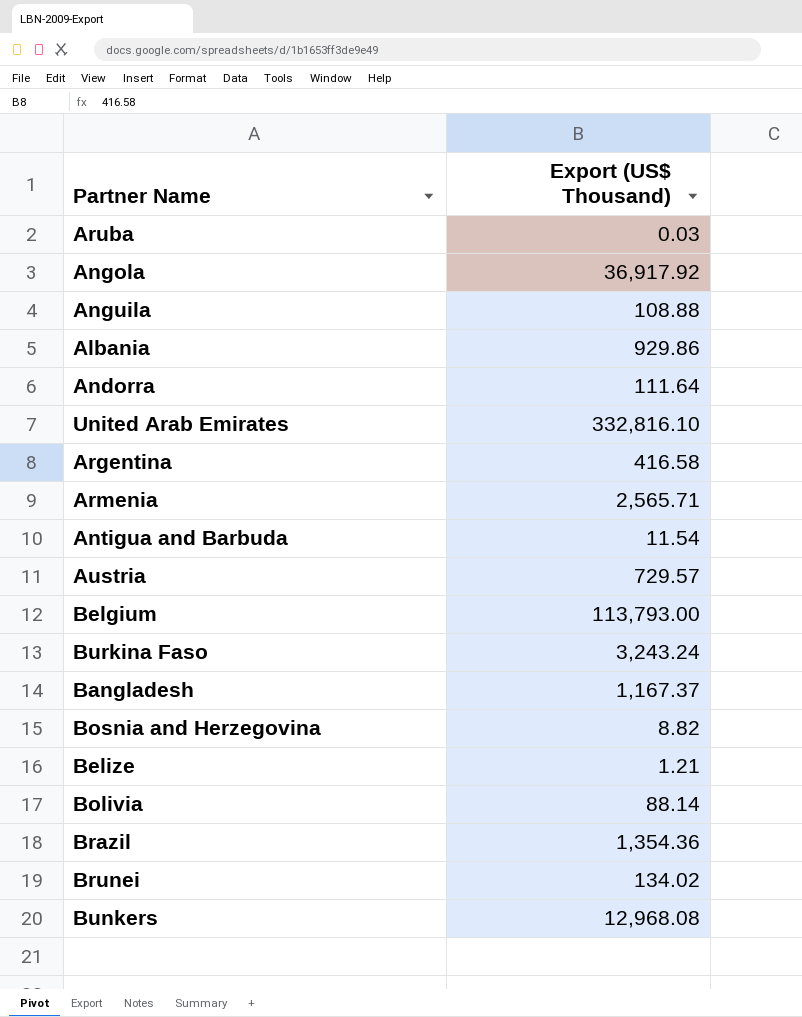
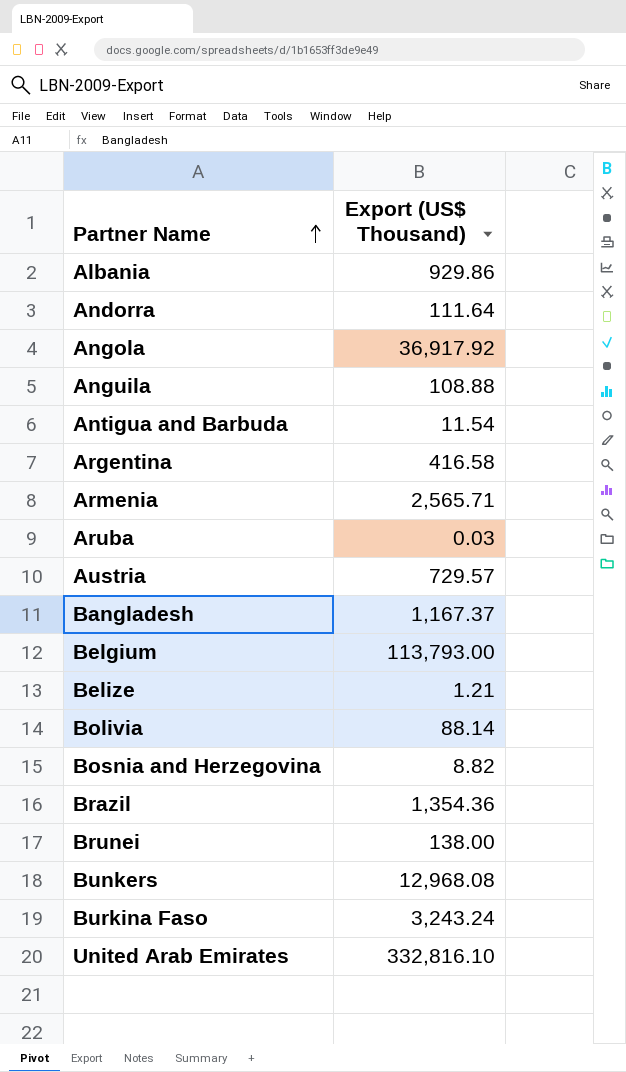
row order: none -> Partner Name ascending
Brunei | Export (US$ Thousand): 134.02 -> 138.00

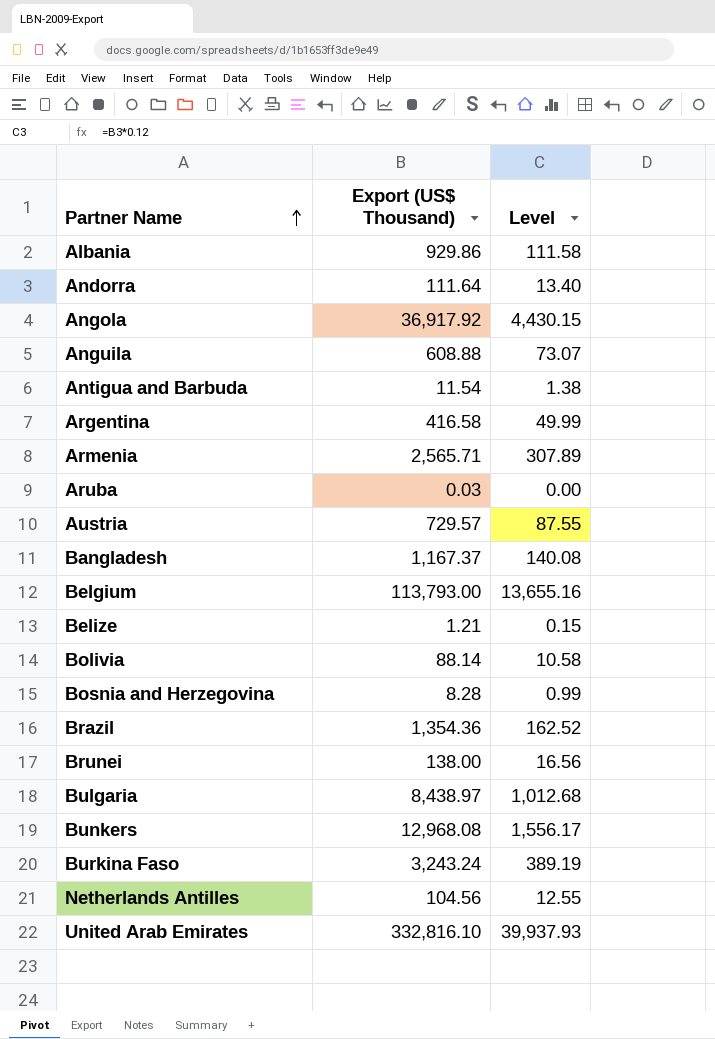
column Level | formula: none -> [Export (US$ Thousand)] * 0.12
Anguila | Export (US$ Thousand): 108.88 -> 608.88
Bosnia and Herzegovina | Export (US$ Thousand): 8.82 -> 8.28
row Bulgaria: none -> 8,438.97 | 1,012.68
row Netherlands Antilles: none -> 104.56 | 12.55

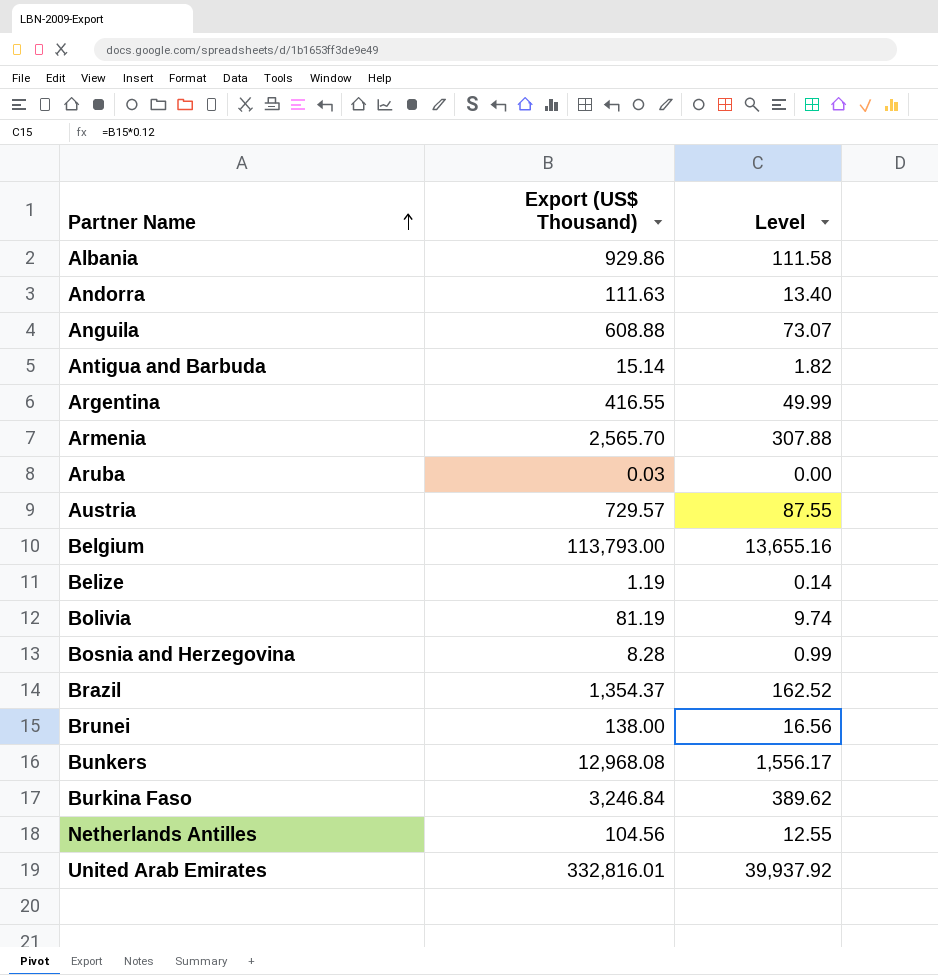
row Angola: 36,917.92 | 4,430.15 -> none
row Bangladesh: 1,167.37 | 140.08 -> none
row Bulgaria: 8,438.97 | 1,012.68 -> none
Andorra | Export (US$ Thousand): 111.64 -> 111.63
Antigua and Barbuda | Export (US$ Thousand): 11.54 -> 15.14
Antigua and Barbuda | Level: 1.38 -> 1.82
Argentina | Export (US$ Thousand): 416.58 -> 416.55
Armenia | Export (US$ Thousand): 2,565.71 -> 2,565.70
Armenia | Level: 307.89 -> 307.88
Belize | Export (US$ Thousand): 1.21 -> 1.19
Belize | Level: 0.15 -> 0.14
Bolivia | Export (US$ Thousand): 88.14 -> 81.19
Bolivia | Level: 10.58 -> 9.74
Brazil | Export (US$ Thousand): 1,354.36 -> 1,354.37
Burkina Faso | Export (US$ Thousand): 3,243.24 -> 3,246.84
Burkina Faso | Level: 389.19 -> 389.62
United Arab Emirates | Export (US$ Thousand): 332,816.10 -> 332,816.01
United Arab Emirates | Level: 39,937.93 -> 39,937.92

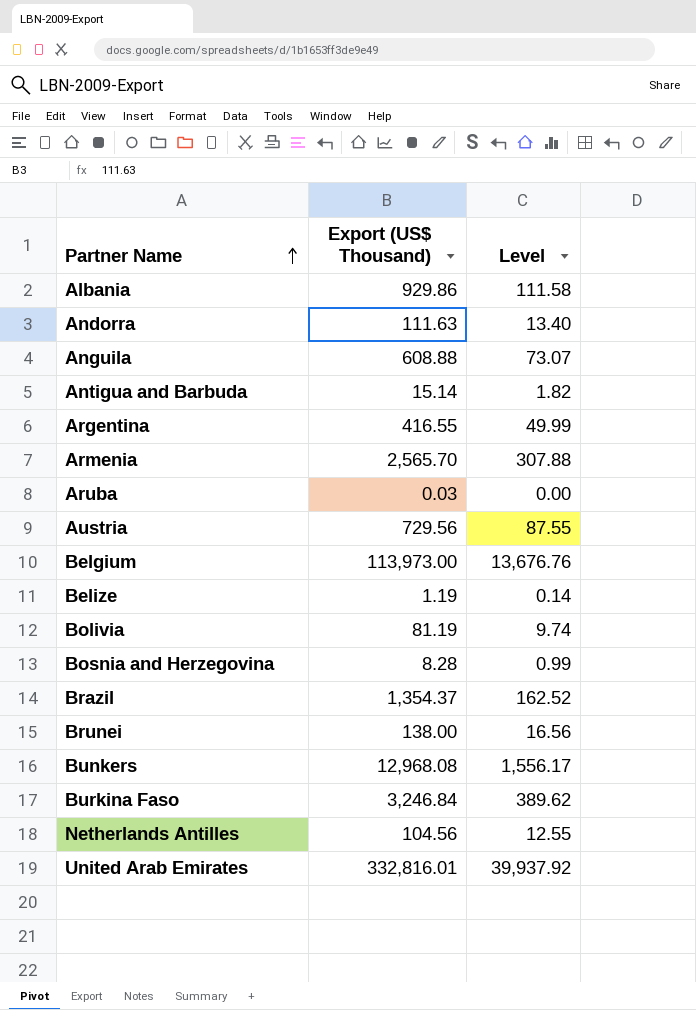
Austria | Export (US$ Thousand): 729.57 -> 729.56
Belgium | Export (US$ Thousand): 113,793.00 -> 113,973.00
Belgium | Level: 13,655.16 -> 13,676.76

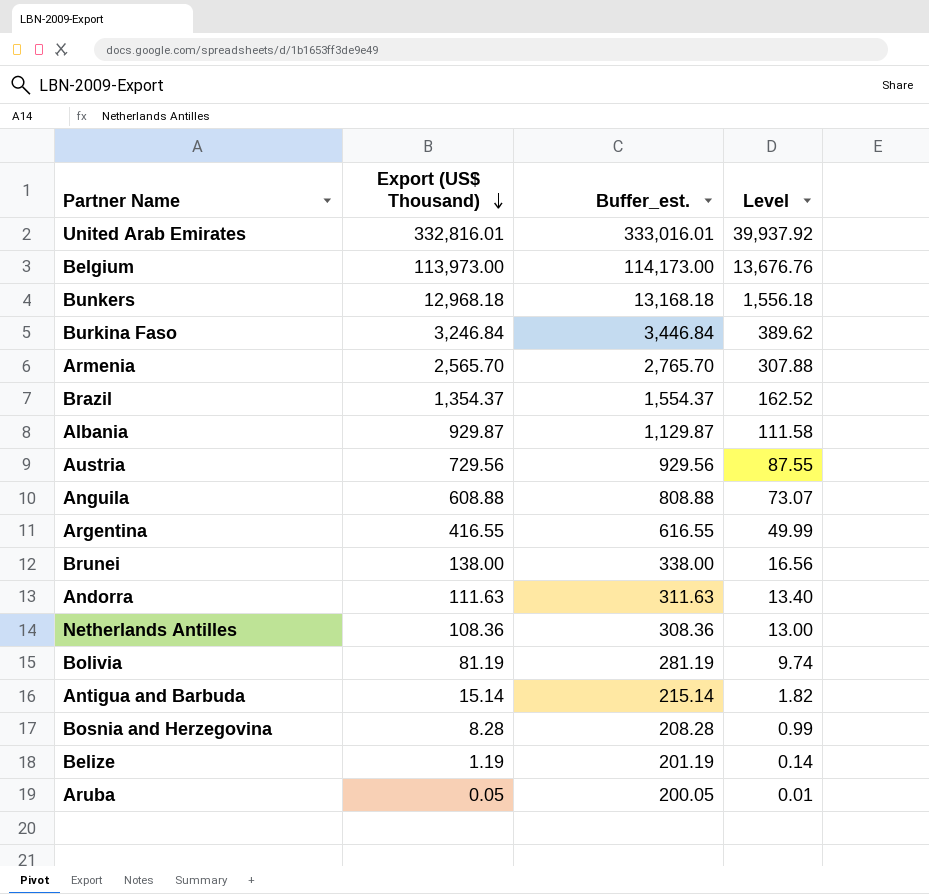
row order: Partner Name ascending -> Export (US$ Thousand) descending
column Buffer_est. | formula: none -> [Export (US$ Thousand)] + 200
Bunkers | Export (US$ Thousand): 12,968.08 -> 12,968.18
Bunkers | Level: 1,556.17 -> 1,556.18
Albania | Export (US$ Thousand): 929.86 -> 929.87
Netherlands Antilles | Export (US$ Thousand): 104.56 -> 108.36
Netherlands Antilles | Level: 12.55 -> 13.00
Aruba | Export (US$ Thousand): 0.03 -> 0.05
Aruba | Level: 0.00 -> 0.01

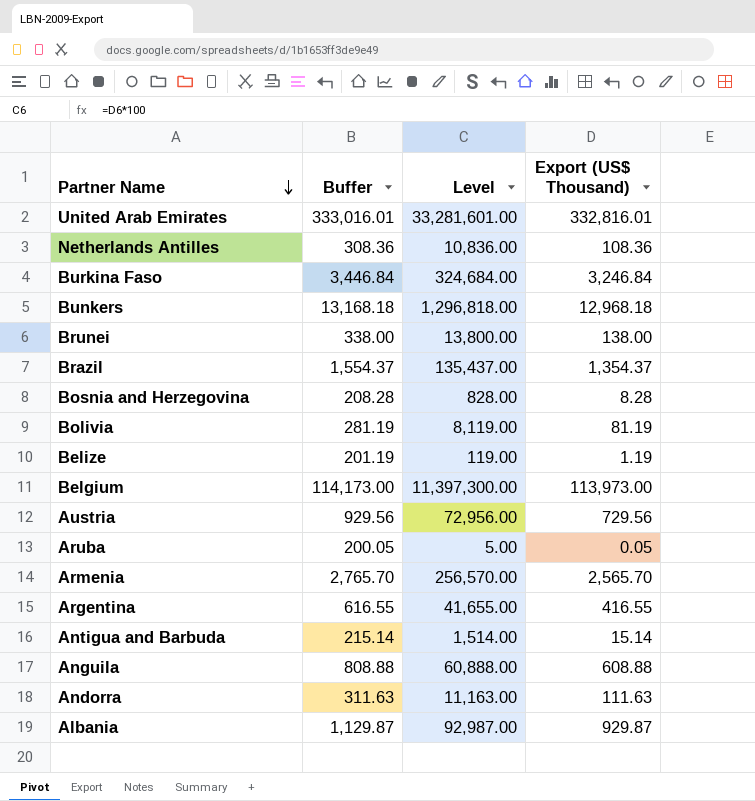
row order: Export (US$ Thousand) descending -> Partner Name descending
column name: Buffer_est. -> Buffer
column Level | formula: [Export (US$ Thousand)] * 0.12 -> [Export (US$ Thousand)] * 100
column Export (US$ Thousand) | position: 2 -> 4

